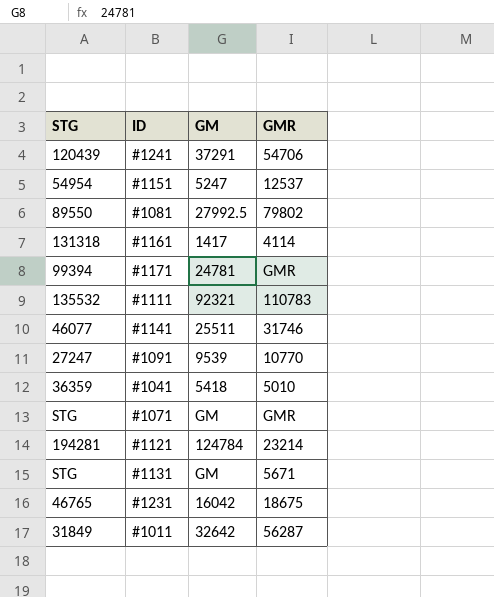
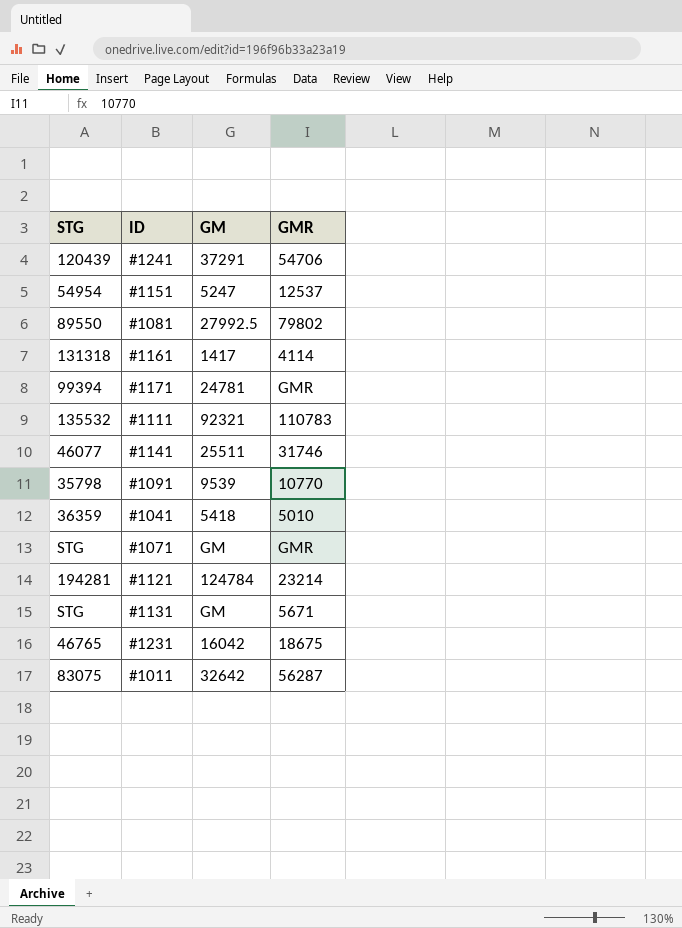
#1091 | STG: 27247 -> 35798
#1011 | STG: 31849 -> 83075

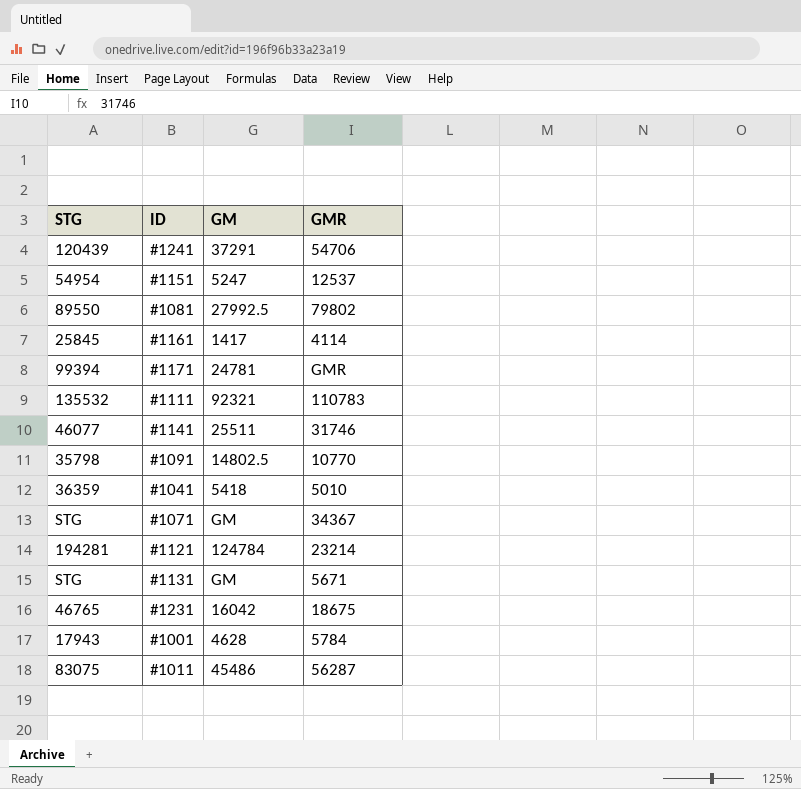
#1161 | STG: 131318 -> 25845
#1091 | GM: 9539 -> 14802.5
#1071 | GMR: GMR -> 34367
row #1001: none -> 17943 | 4628 | 5784
#1011 | GM: 32642 -> 45486

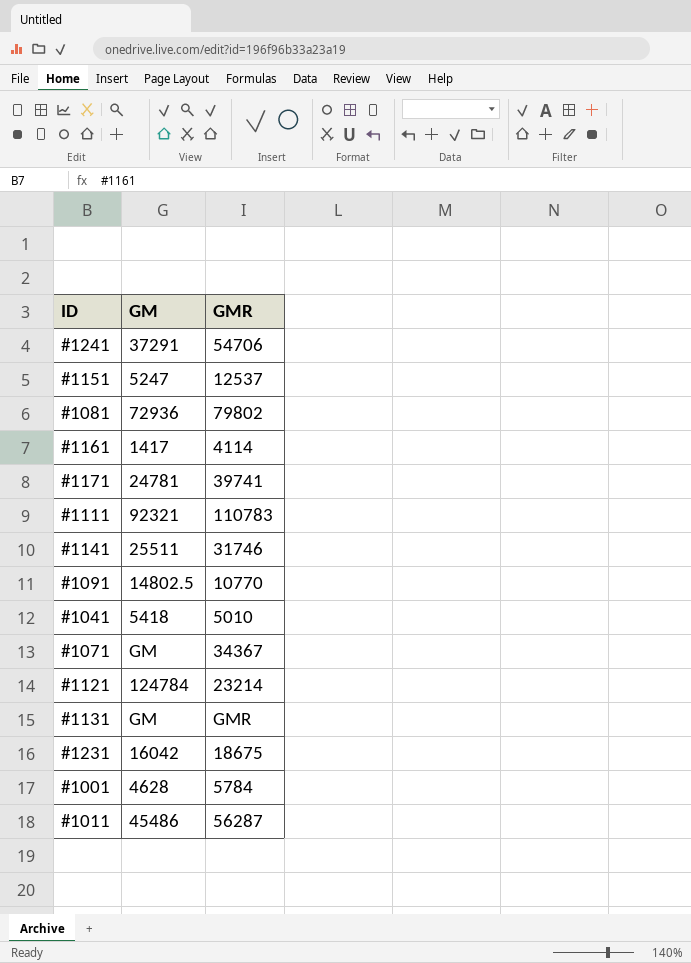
column STG | position: 1 -> none
#1081 | GM: 27992.5 -> 72936
#1171 | GMR: GMR -> 39741
#1131 | GMR: 5671 -> GMR

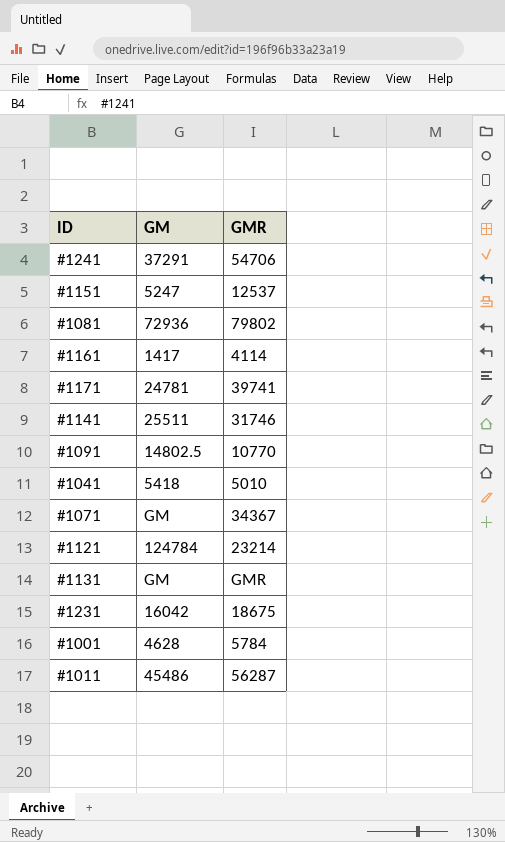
row #1111: 92321 | 110783 -> none

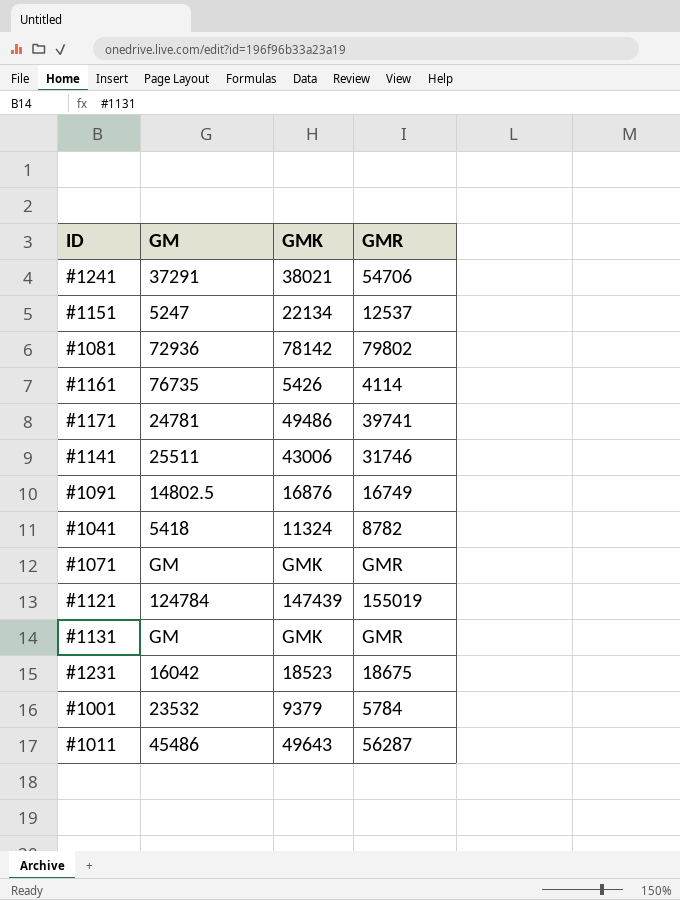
column GMK | position: none -> 3
#1161 | GM: 1417 -> 76735
#1091 | GMR: 10770 -> 16749
#1041 | GMR: 5010 -> 8782
#1071 | GMR: 34367 -> GMR
#1121 | GMR: 23214 -> 155019
#1001 | GM: 4628 -> 23532

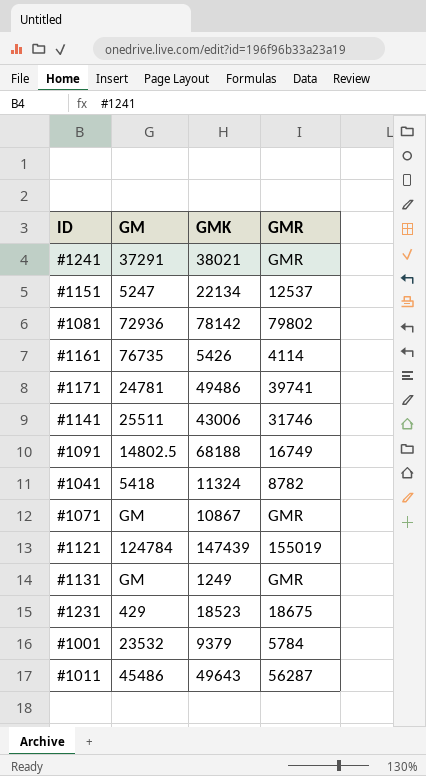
#1241 | GMR: 54706 -> GMR
#1091 | GMK: 16876 -> 68188
#1071 | GMK: GMK -> 10867
#1131 | GMK: GMK -> 1249
#1231 | GM: 16042 -> 429

